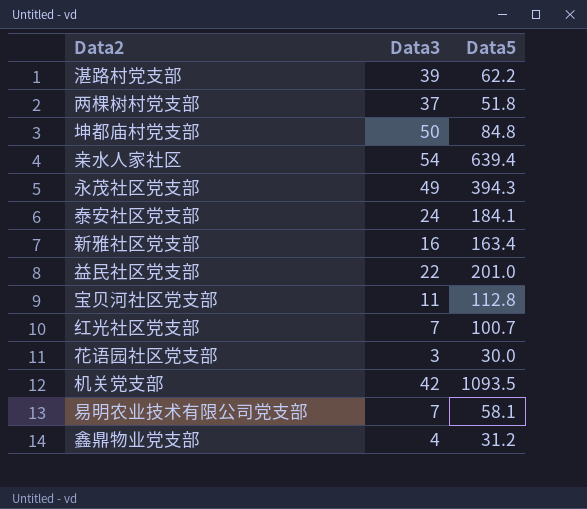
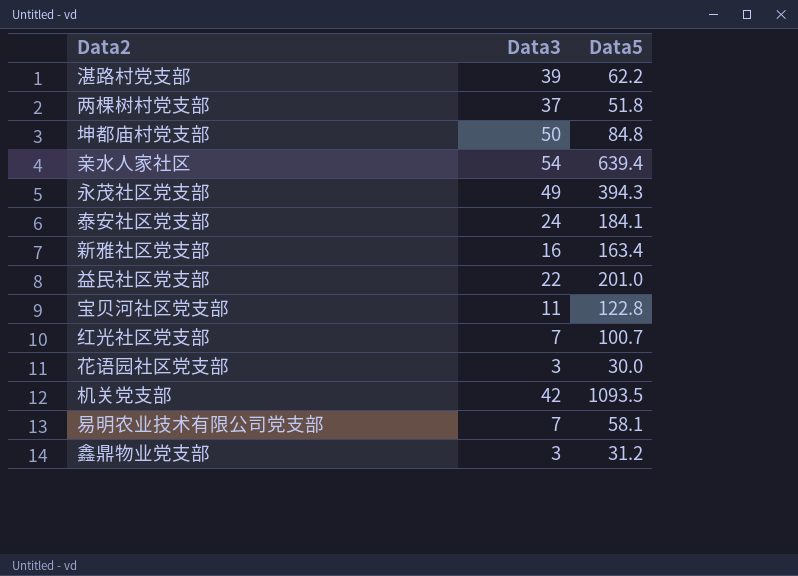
宝贝河社区党支部 | Data5: 112.8 -> 122.8
鑫鼎物业党支部 | Data3: 4 -> 3

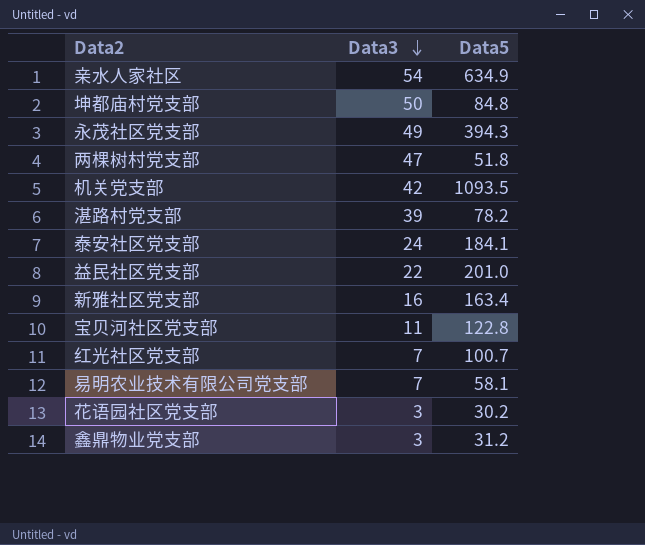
row order: none -> Data3 descending
亲水人家社区 | Data5: 639.4 -> 634.9
两棵树村党支部 | Data3: 37 -> 47
湛路村党支部 | Data5: 62.2 -> 78.2
花语园社区党支部 | Data5: 30.0 -> 30.2

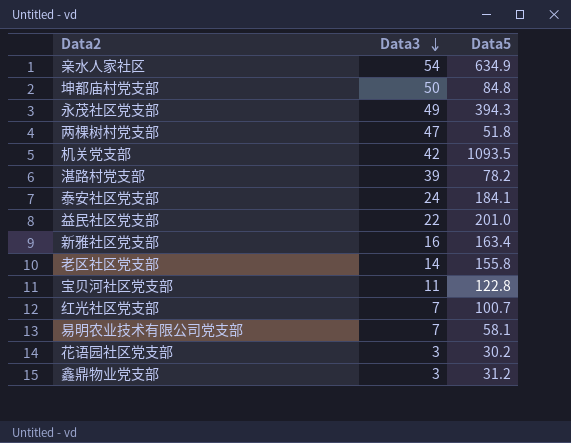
row 老区社区党支部: none -> 14 | 155.8

